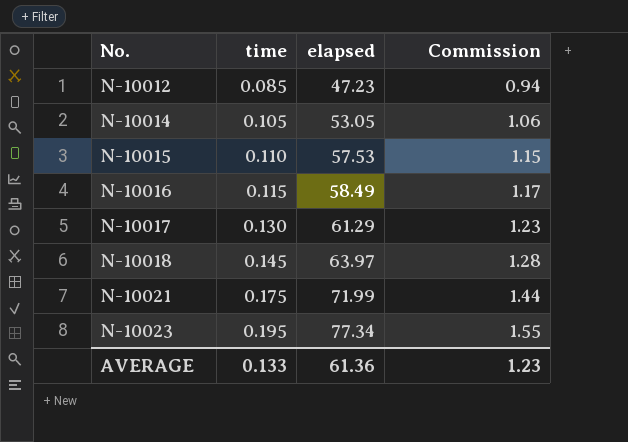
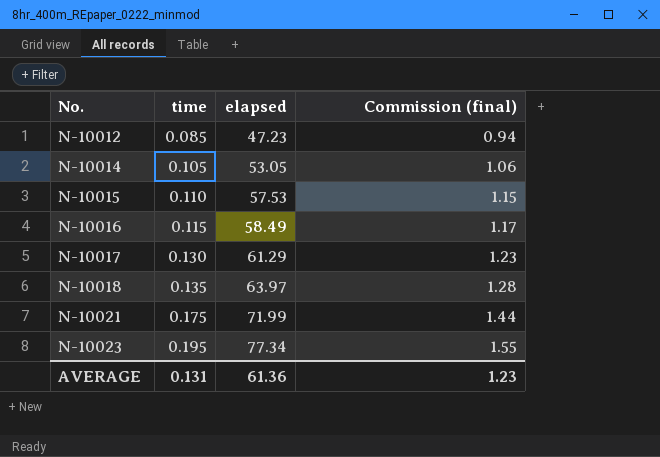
column name: Commission -> Commission (final)
N-10018 | time: 0.145 -> 0.135
AVERAGE | time: 0.133 -> 0.131

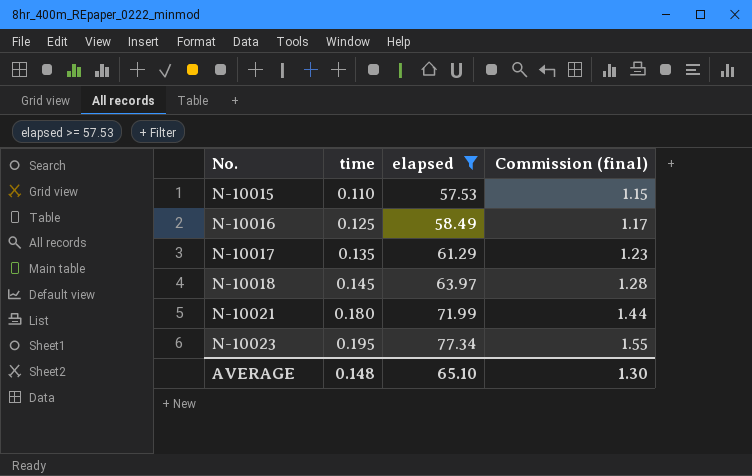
filter: none -> elapsed >= 57.53
N-10016 | time: 0.115 -> 0.125
N-10017 | time: 0.130 -> 0.135
N-10018 | time: 0.135 -> 0.145
N-10021 | time: 0.175 -> 0.180
AVERAGE | time: 0.131 -> 0.148
AVERAGE | elapsed: 61.36 -> 65.10
AVERAGE | Commission (final): 1.23 -> 1.30

